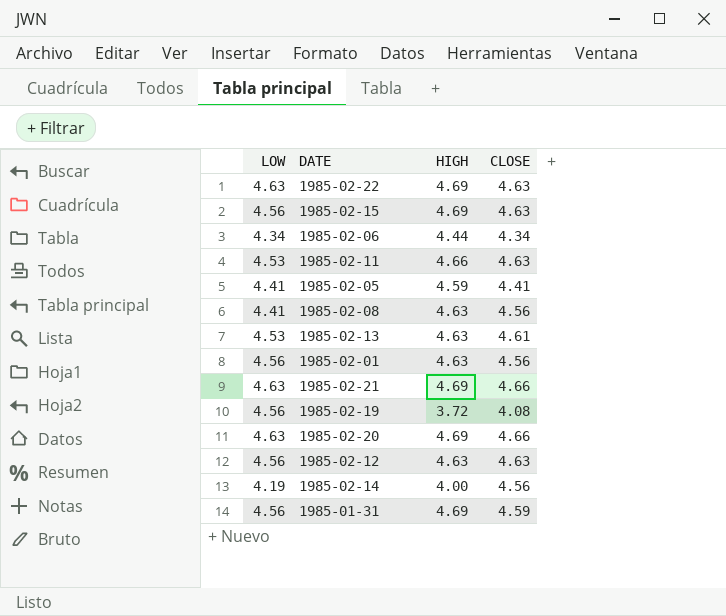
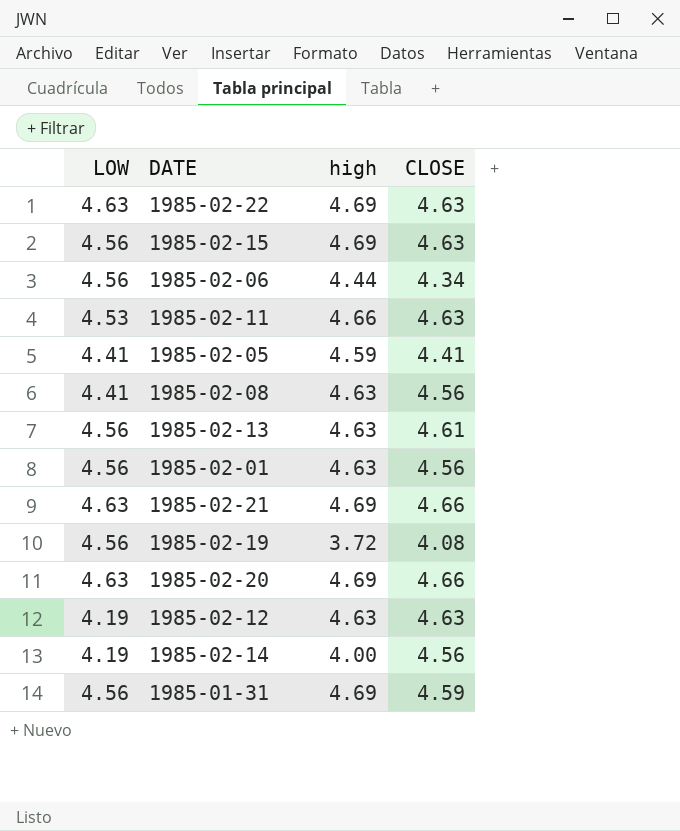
column name: HIGH -> high
1985-02-06 | LOW: 4.34 -> 4.56
1985-02-13 | LOW: 4.53 -> 4.56
1985-02-12 | LOW: 4.56 -> 4.19

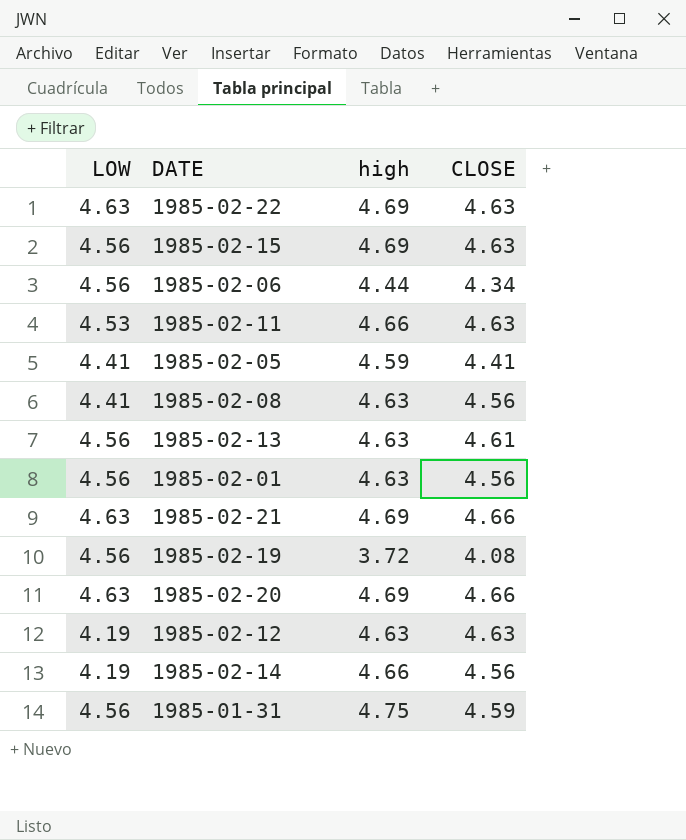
1985-02-14 | high: 4.00 -> 4.66
1985-01-31 | high: 4.69 -> 4.75

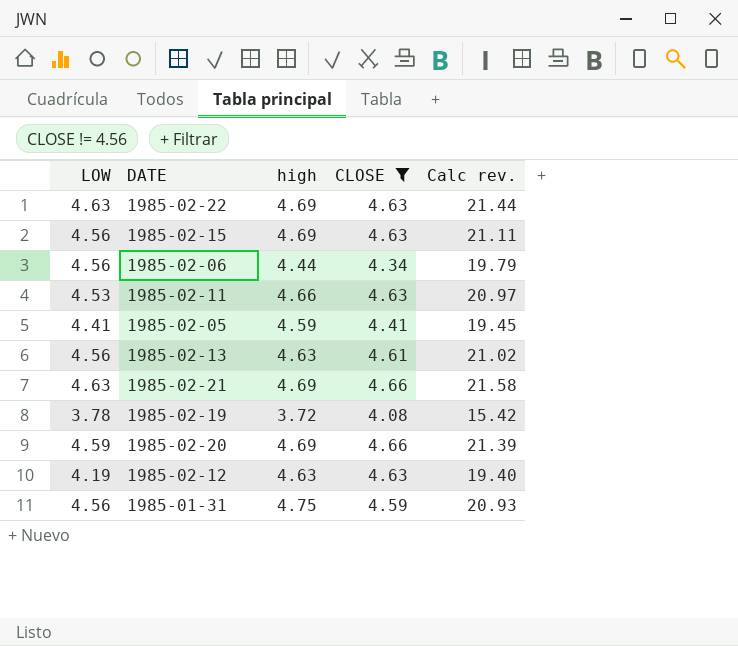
filter: none -> CLOSE != 4.56
column Calc rev. | formula: none -> [LOW] * [CLOSE]
1985-02-19 | LOW: 4.56 -> 3.78
1985-02-20 | LOW: 4.63 -> 4.59

